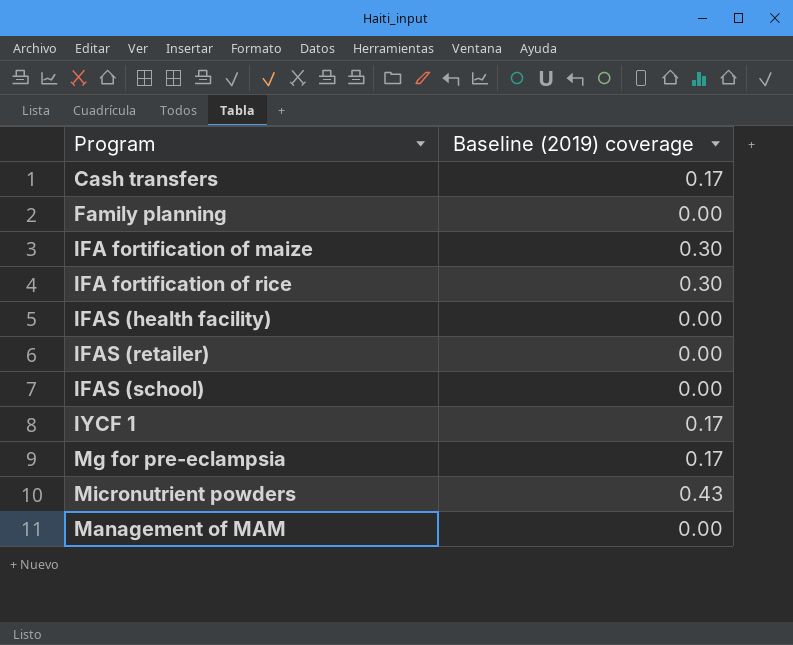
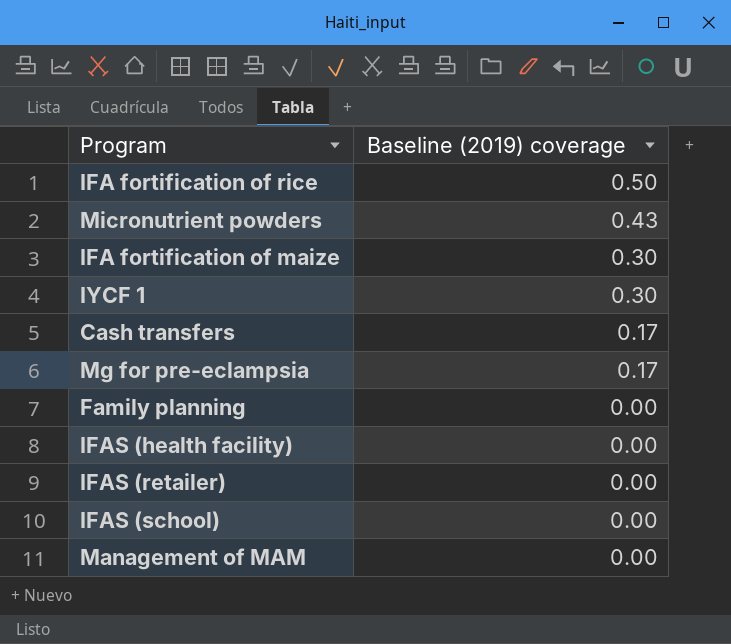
row order: none -> Baseline (2019) coverage descending
IFA fortification of rice | Baseline (2019) coverage: 0.30 -> 0.50
IYCF 1 | Baseline (2019) coverage: 0.17 -> 0.30

